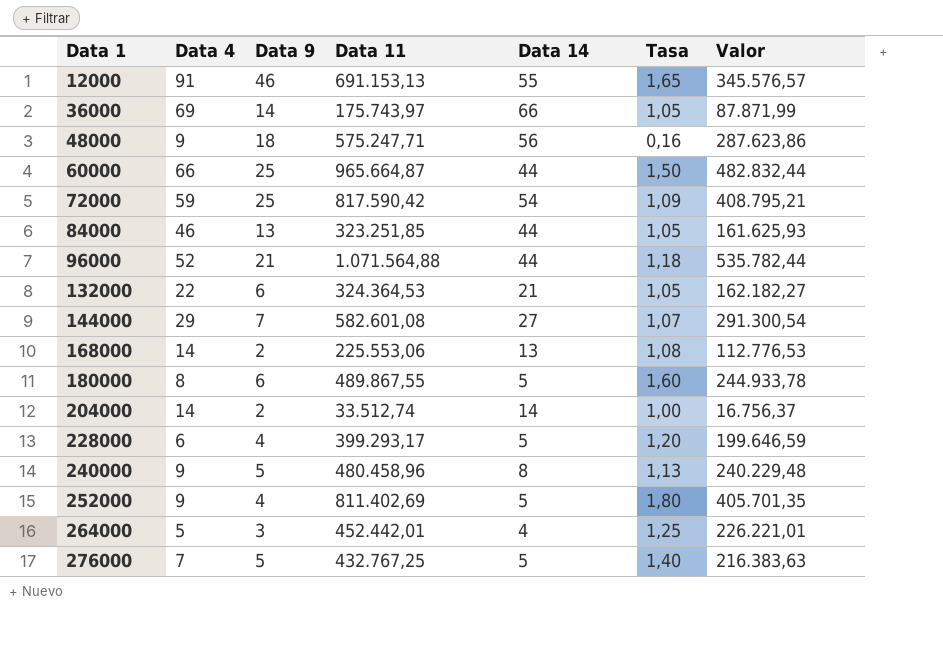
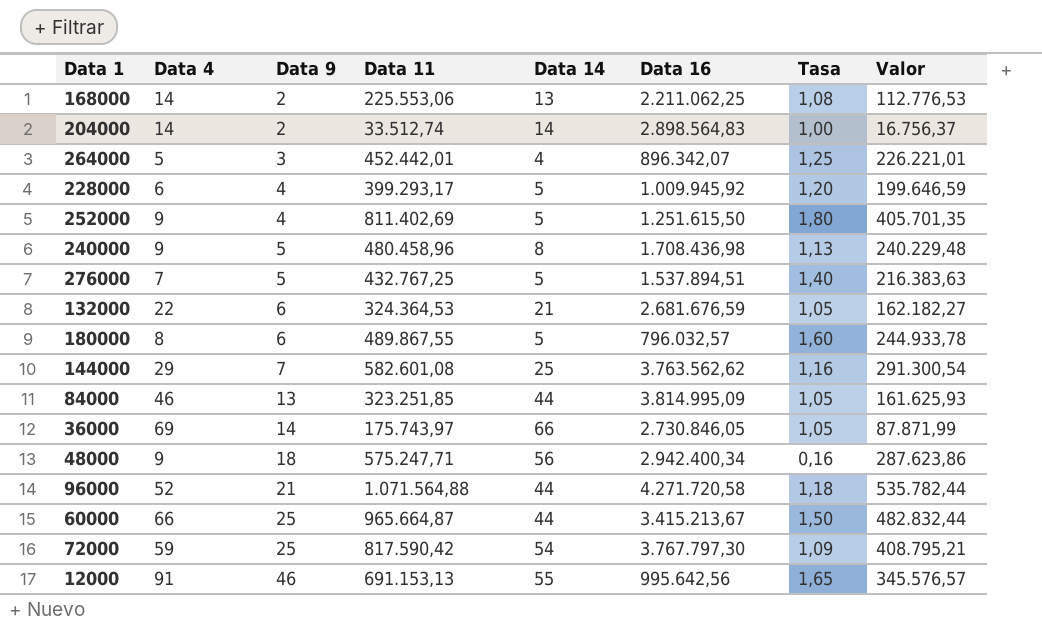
row order: Data 1 ascending -> Data 9 ascending
column Data 16 | position: none -> 6
144000 | Data 14: 27 -> 25
144000 | Tasa: 1,07 -> 1,16

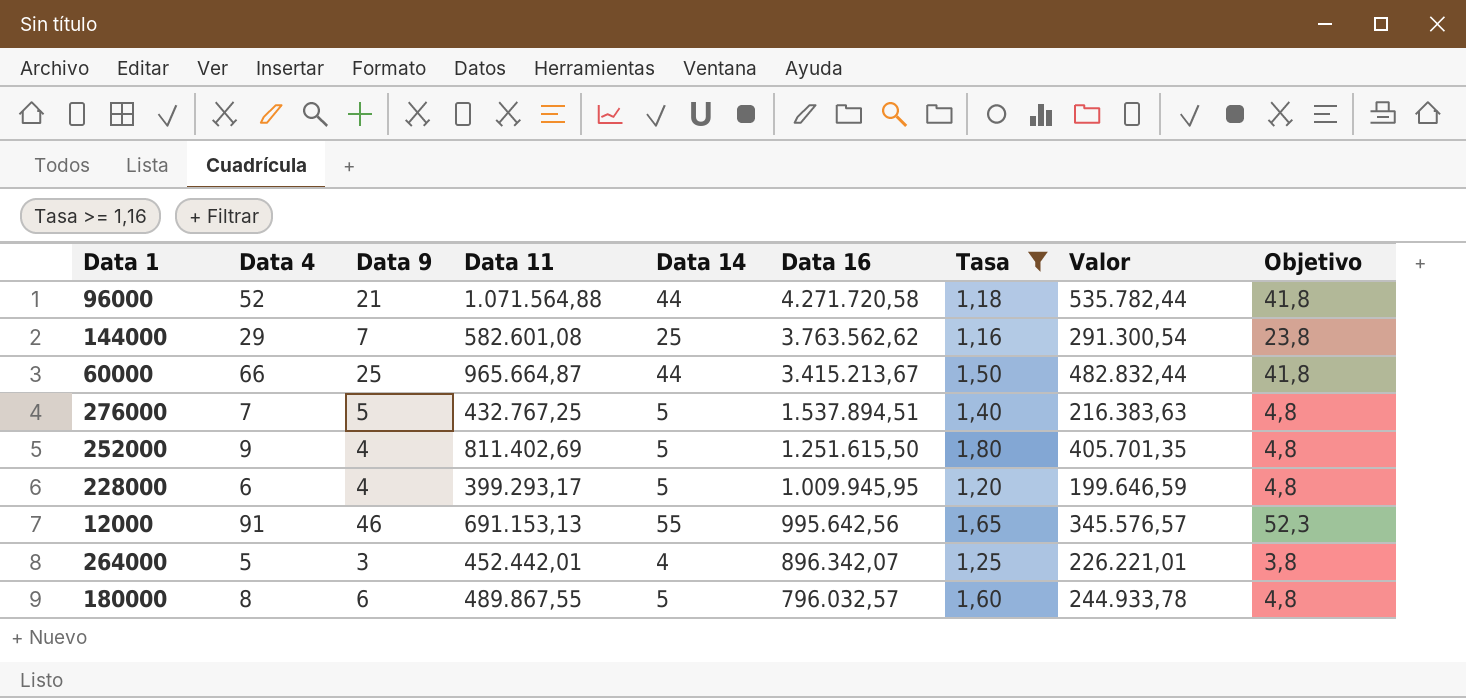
filter: none -> Tasa >= 1,16
row order: Data 9 ascending -> Data 16 descending
column Objetivo | formula: none -> [Data 14] * 0,95
228000 | Data 16: 1.009.945,92 -> 1.009.945,95

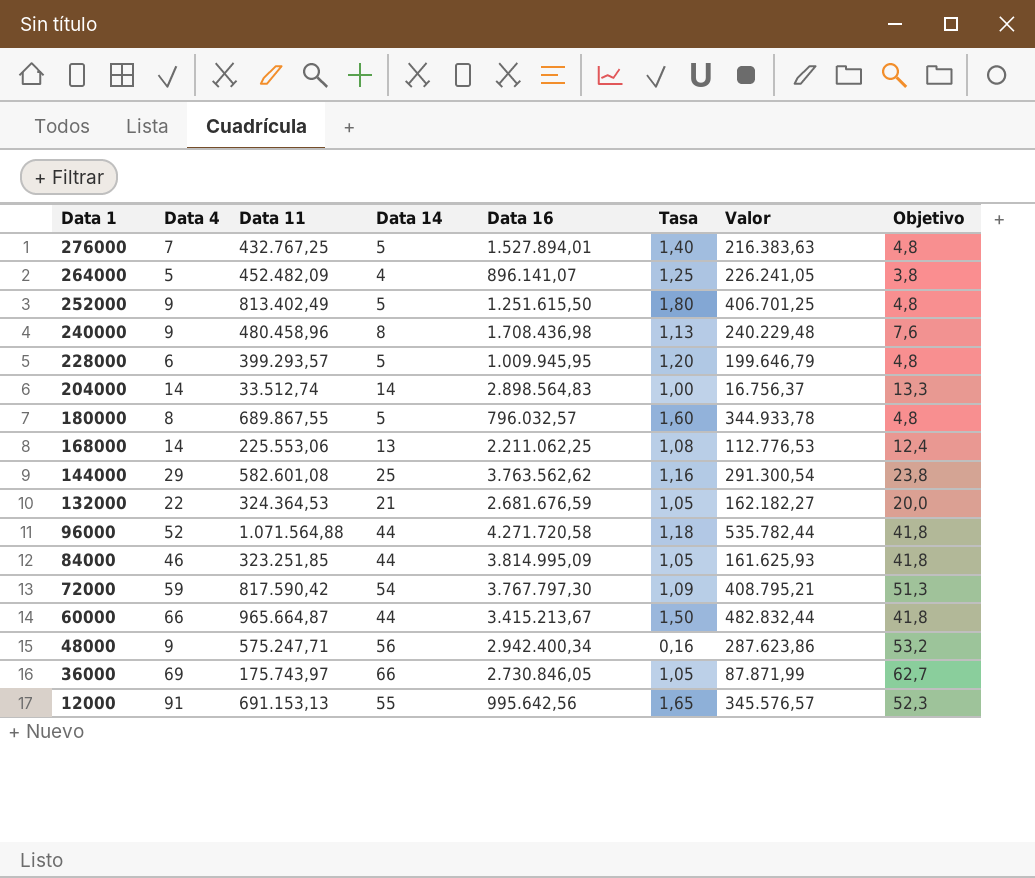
filter: Tasa >= 1,16 -> none
row order: Data 16 descending -> Data 1 descending
column Data 9 | position: 3 -> none
276000 | Data 16: 1.537.894,51 -> 1.527.894,01
264000 | Data 11: 452.442,01 -> 452.482,09
264000 | Data 16: 896.342,07 -> 896.141,07
264000 | Valor: 226.221,01 -> 226.241,05
252000 | Data 11: 811.402,69 -> 813.402,49
252000 | Valor: 405.701,35 -> 406.701,25
228000 | Data 11: 399.293,17 -> 399.293,57
228000 | Valor: 199.646,59 -> 199.646,79
180000 | Data 11: 489.867,55 -> 689.867,55
180000 | Valor: 244.933,78 -> 344.933,78

